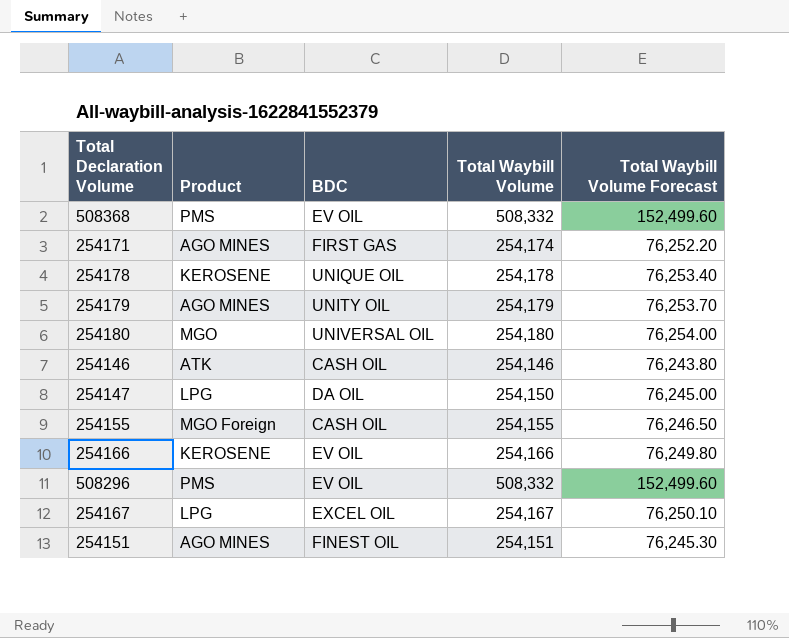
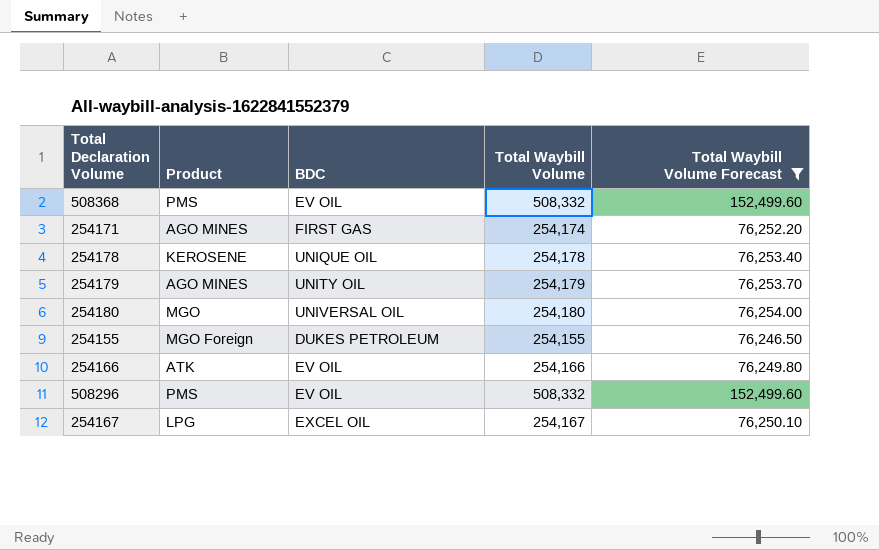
filter: none -> Total Waybill Volume Forecast >= 76,246.50
254155 | BDC: CASH OIL -> DUKES PETROLEUM
254166 | Product: KEROSENE -> ATK

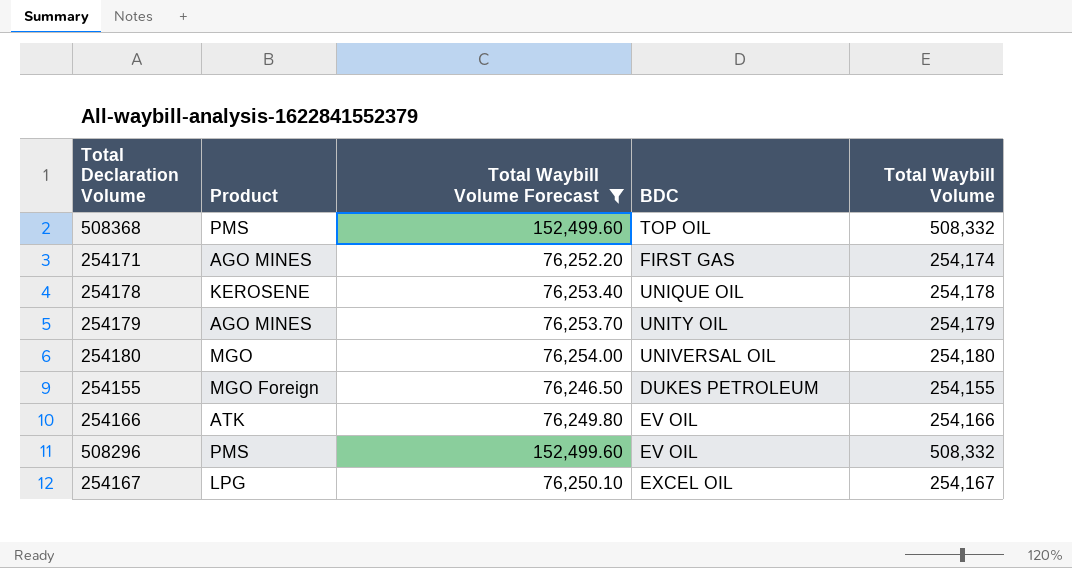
column Total Waybill Volume Forecast | position: 5 -> 3
508368 | BDC: EV OIL -> TOP OIL

